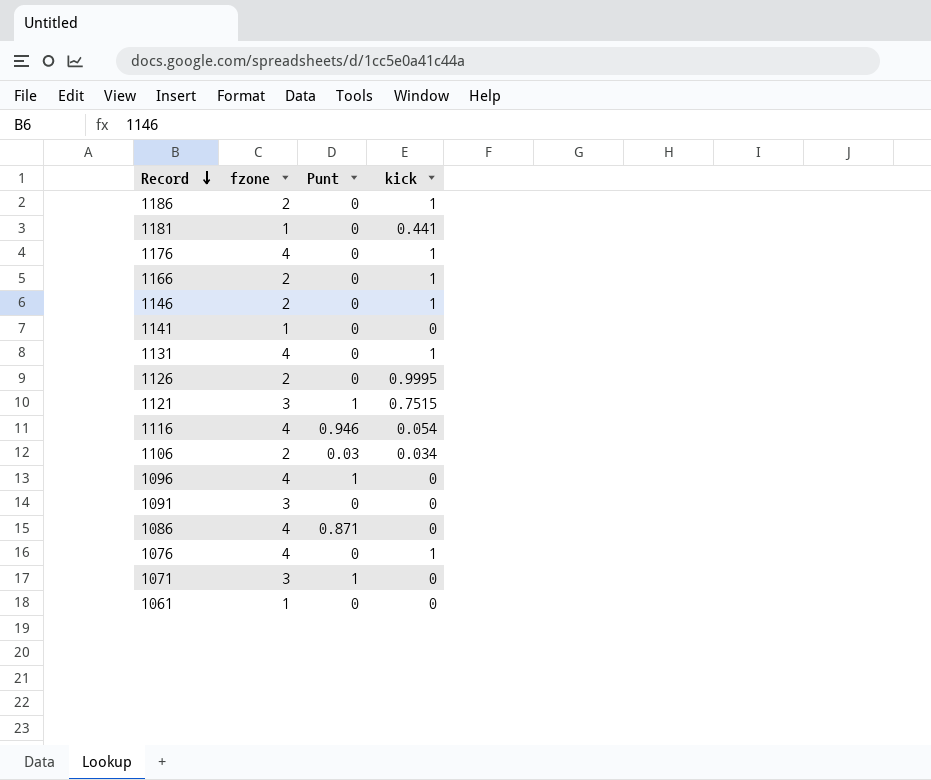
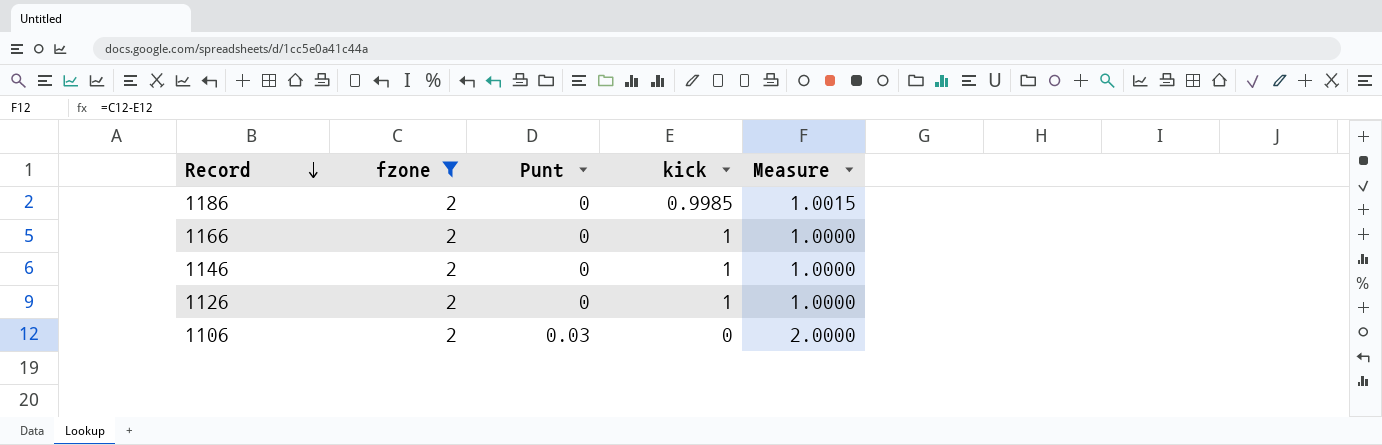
filter: none -> fzone = 2
column Measure | formula: none -> [fzone] - [kick]
1186 | kick: 1 -> 0.9985
1126 | kick: 0.9995 -> 1
1106 | kick: 0.034 -> 0

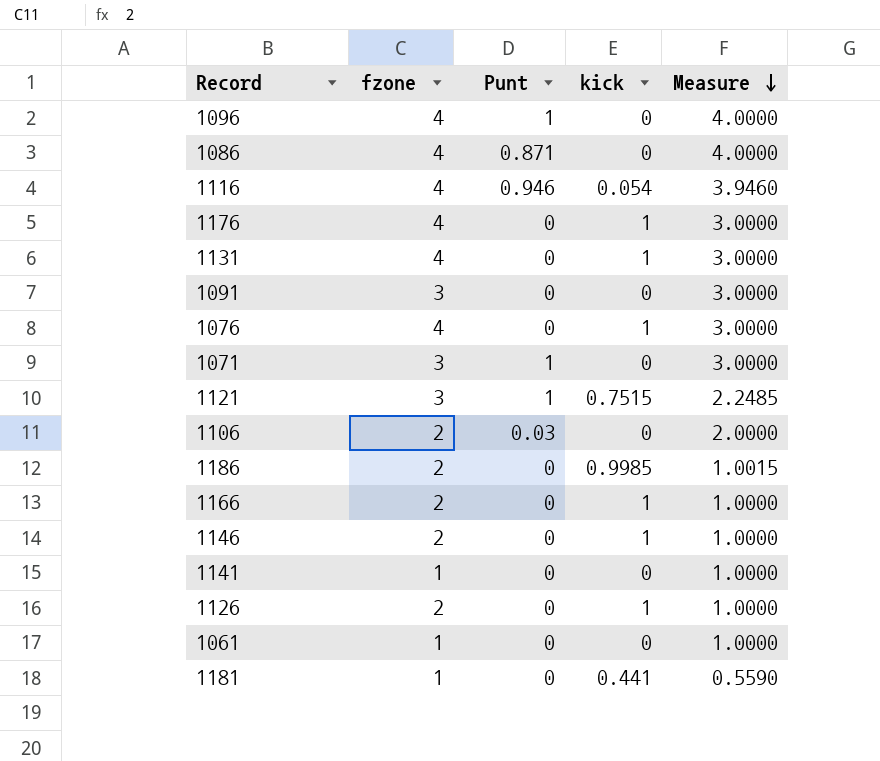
filter: fzone = 2 -> none
row order: Record descending -> Measure descending

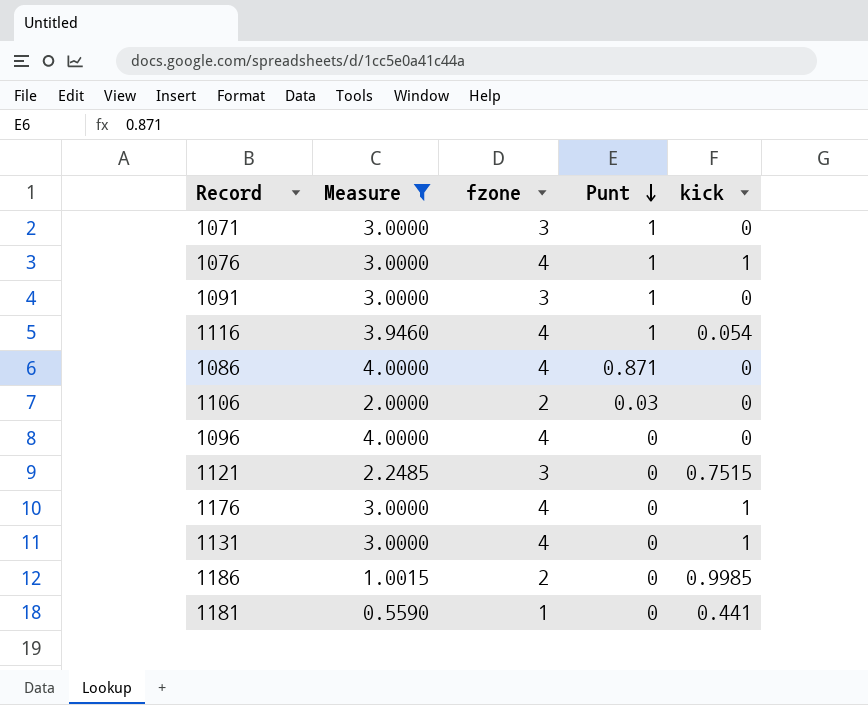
filter: none -> Measure != 1.0000
row order: Measure descending -> Punt descending
column Measure | position: 5 -> 2
1076 | Punt: 0 -> 1
1091 | Punt: 0 -> 1
1116 | Punt: 0.946 -> 1
1096 | Punt: 1 -> 0
1121 | Punt: 1 -> 0

